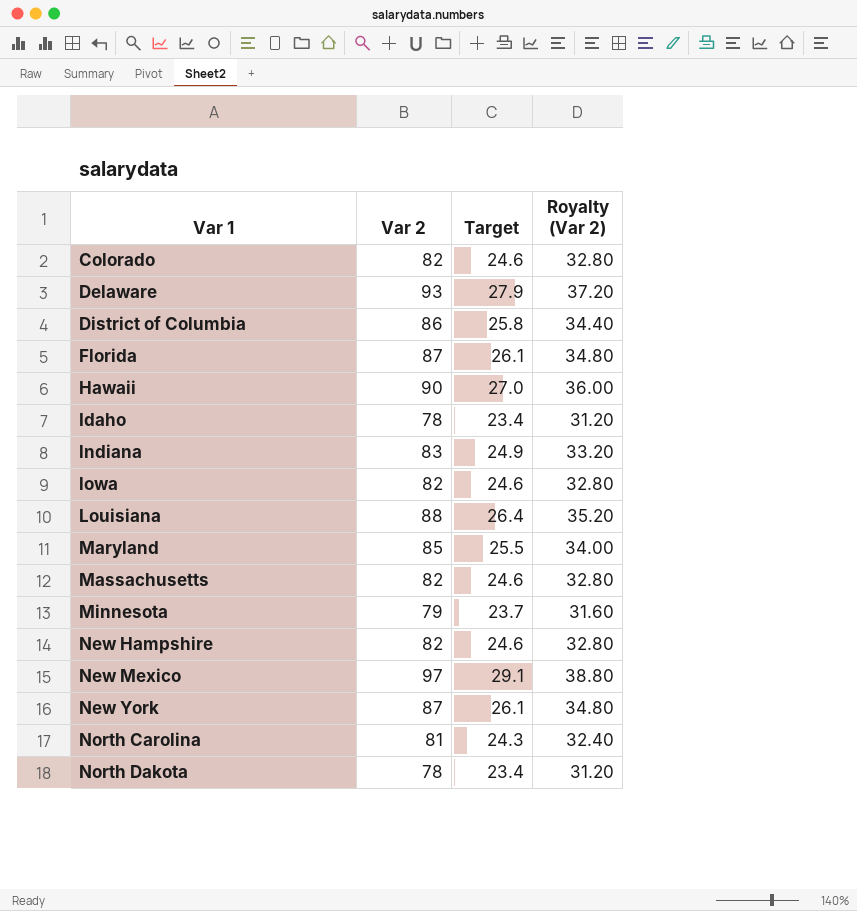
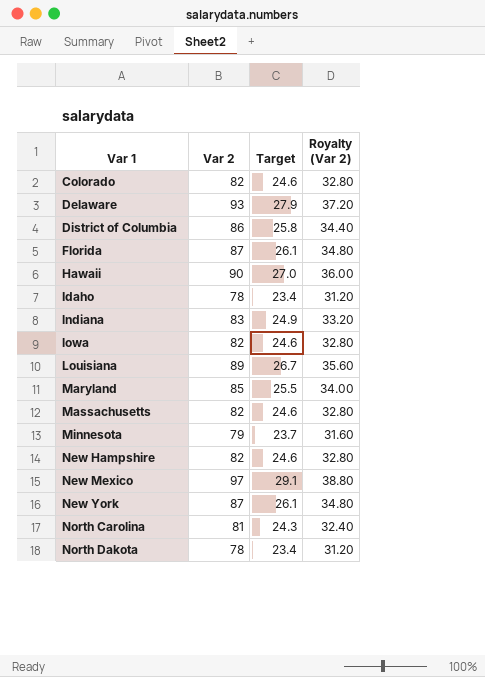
Louisiana | Var 2: 88 -> 89
Louisiana | Target: 26.4 -> 26.7
Louisiana | Royalty (Var 2): 35.20 -> 35.60

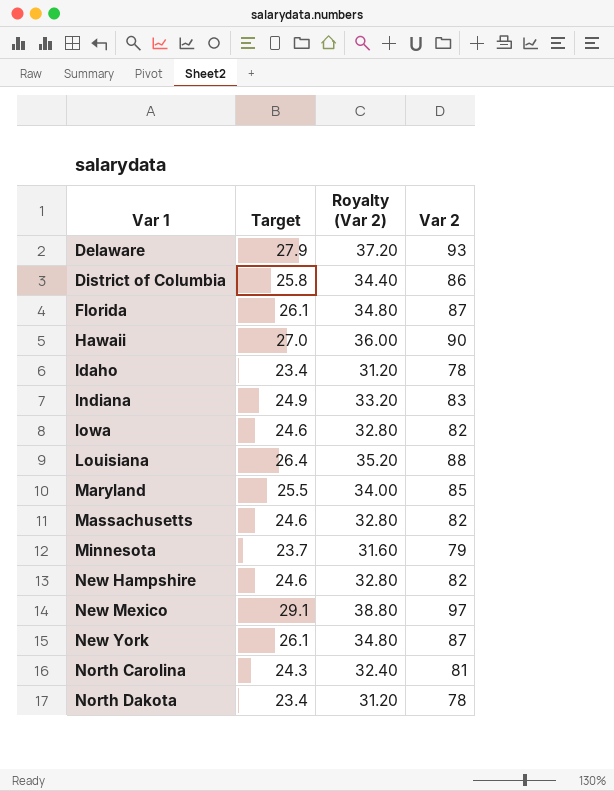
column Var 2 | position: 2 -> 4
row Colorado: 82 | 24.6 | 32.80 -> none
Louisiana | Target: 26.7 -> 26.4
Louisiana | Royalty (Var 2): 35.60 -> 35.20
Louisiana | Var 2: 89 -> 88

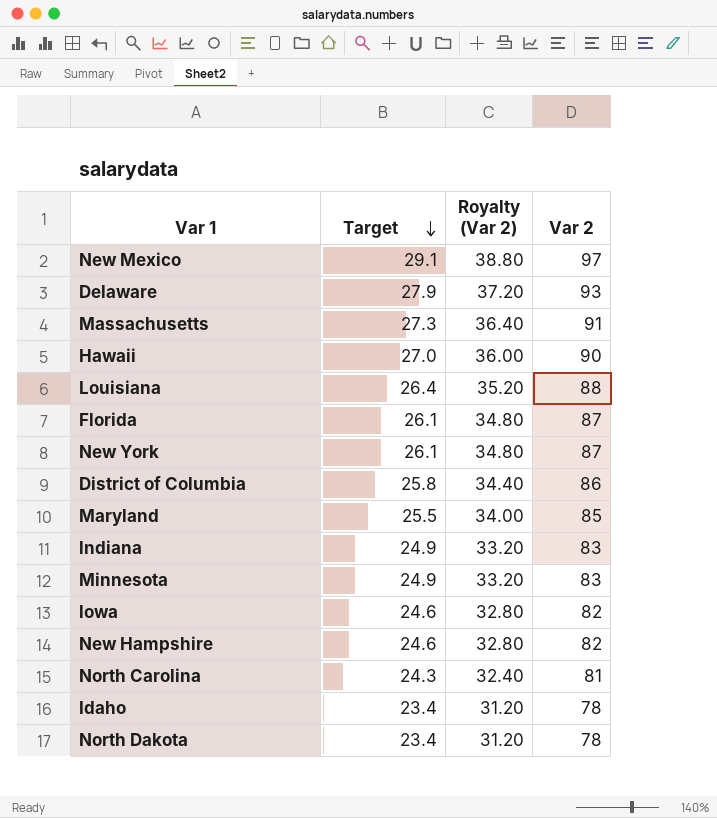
row order: none -> Target descending
Massachusetts | Target: 24.6 -> 27.3
Massachusetts | Royalty (Var 2): 32.80 -> 36.40
Massachusetts | Var 2: 82 -> 91
Minnesota | Target: 23.7 -> 24.9
Minnesota | Royalty (Var 2): 31.60 -> 33.20
Minnesota | Var 2: 79 -> 83

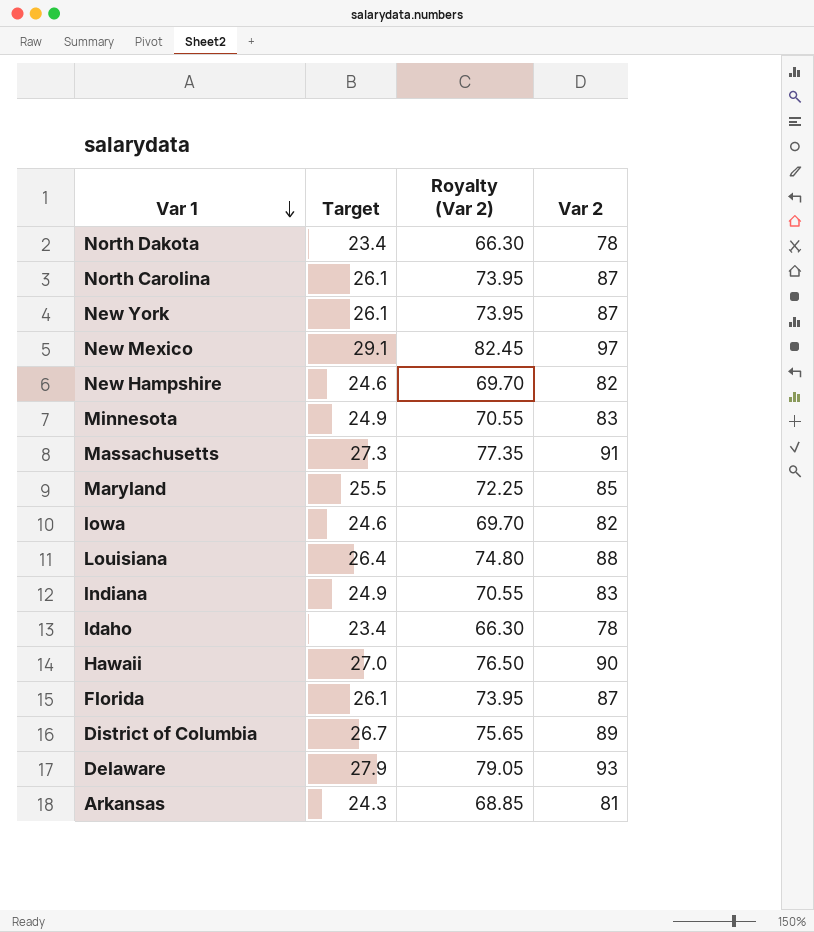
row order: Target descending -> Var 1 descending
column Royalty (Var 2) | formula: [Var 2] * 0.4 -> [Var 2] * 0.85
North Carolina | Target: 24.3 -> 26.1
North Carolina | Var 2: 81 -> 87
District of Columbia | Target: 25.8 -> 26.7
District of Columbia | Var 2: 86 -> 89
row Arkansas: none -> 24.3 | 68.85 | 81

